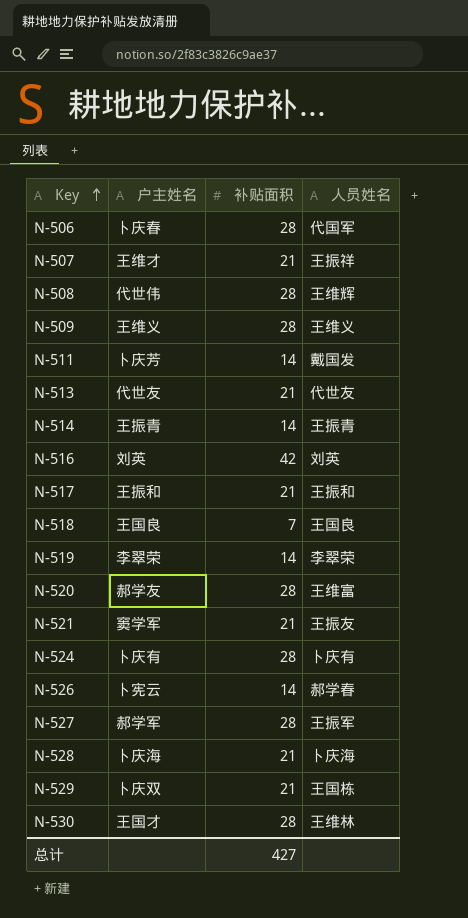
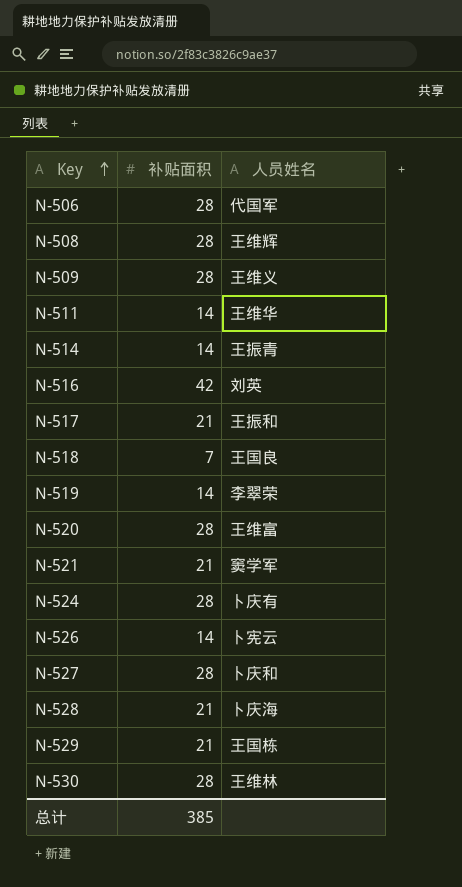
column 户主姓名 | position: 2 -> none
row N-507: 王维才 | 21 | 王振祥 -> none
row N-513: 代世友 | 21 | 代世友 -> none
N-511 | 人员姓名: 戴国发 -> 王维华
N-521 | 人员姓名: 王振友 -> 窦学军
N-526 | 人员姓名: 郝学春 -> 卜宪云
N-527 | 人员姓名: 王振军 -> 卜庆和
总计 | 补贴面积: 427 -> 385

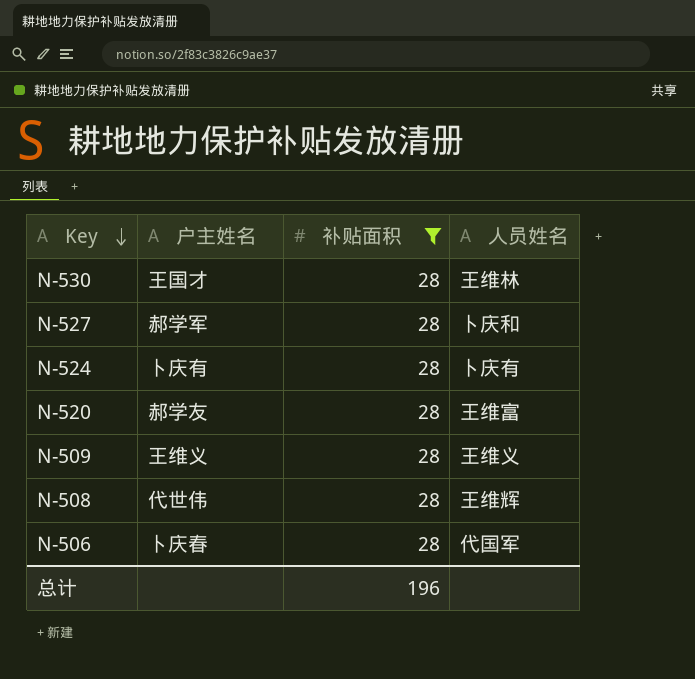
filter: none -> 补贴面积 = 28
row order: Key ascending -> Key descending
column 户主姓名 | position: none -> 2
总计 | 补贴面积: 385 -> 196

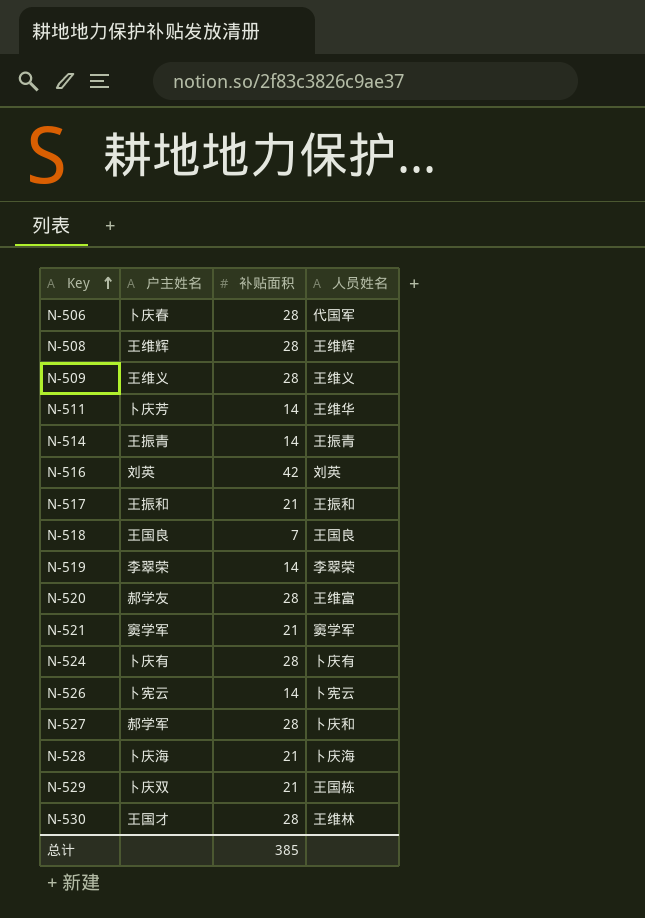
filter: 补贴面积 = 28 -> none
row order: Key descending -> Key ascending
N-508 | 户主姓名: 代世伟 -> 王维辉
总计 | 补贴面积: 196 -> 385

